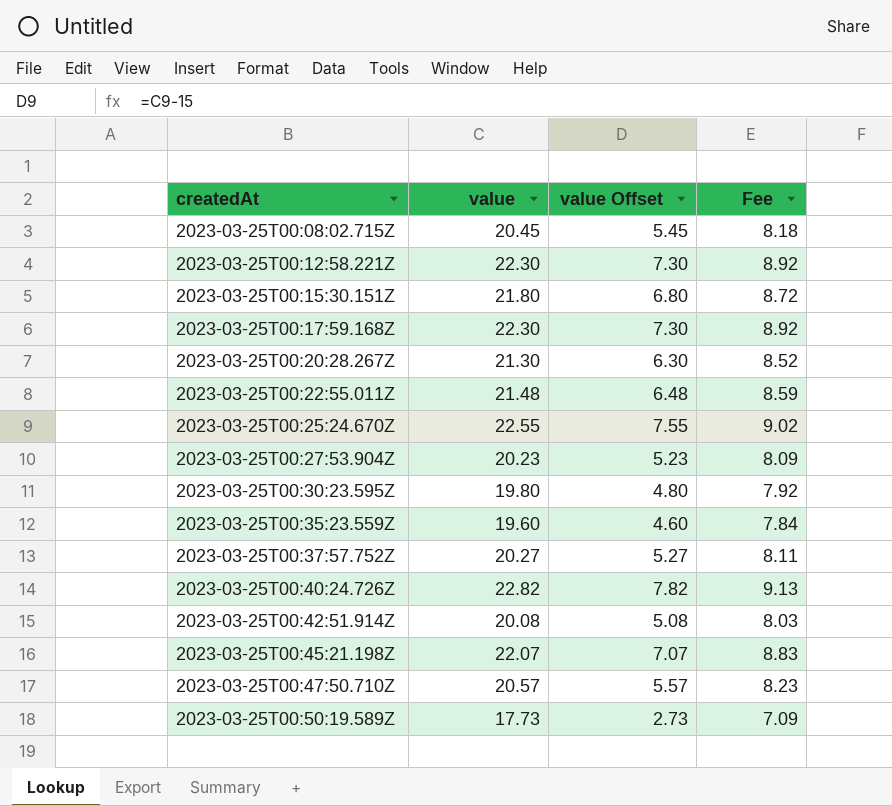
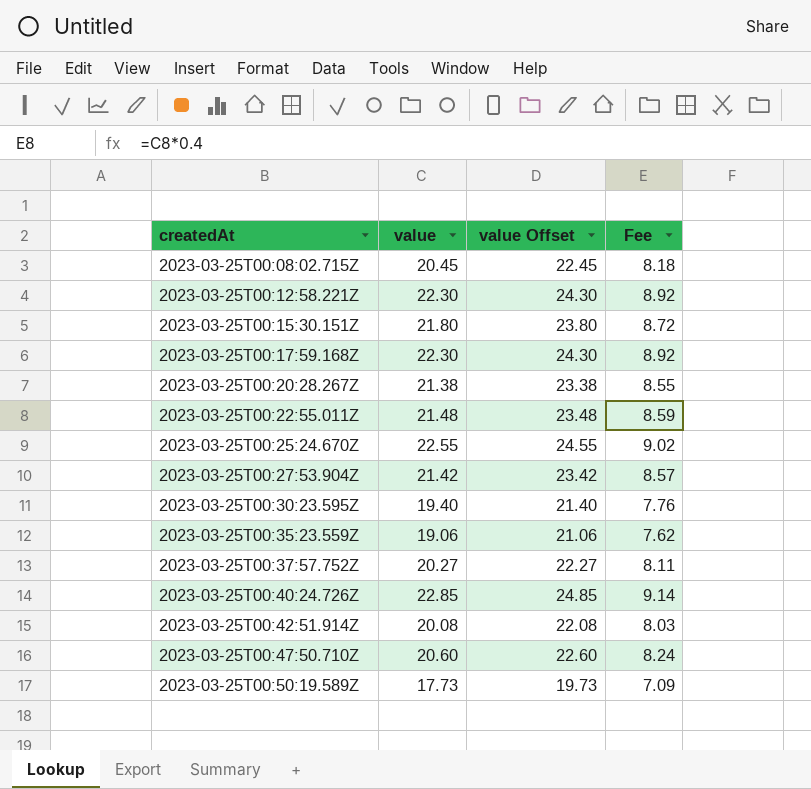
column value Offset | formula: [value] - 15 -> [value] + 2
row 2023-03-25T00:45:21.198Z: 22.07 | 7.07 | 8.83 -> none
2023-03-25T00:20:28.267Z | value: 21.30 -> 21.38
2023-03-25T00:20:28.267Z | Fee: 8.52 -> 8.55
2023-03-25T00:27:53.904Z | value: 20.23 -> 21.42
2023-03-25T00:27:53.904Z | Fee: 8.09 -> 8.57
2023-03-25T00:30:23.595Z | value: 19.80 -> 19.40
2023-03-25T00:30:23.595Z | Fee: 7.92 -> 7.76
2023-03-25T00:35:23.559Z | value: 19.60 -> 19.06
2023-03-25T00:35:23.559Z | Fee: 7.84 -> 7.62
2023-03-25T00:40:24.726Z | value: 22.82 -> 22.85
2023-03-25T00:40:24.726Z | Fee: 9.13 -> 9.14
2023-03-25T00:47:50.710Z | value: 20.57 -> 20.60
2023-03-25T00:47:50.710Z | Fee: 8.23 -> 8.24

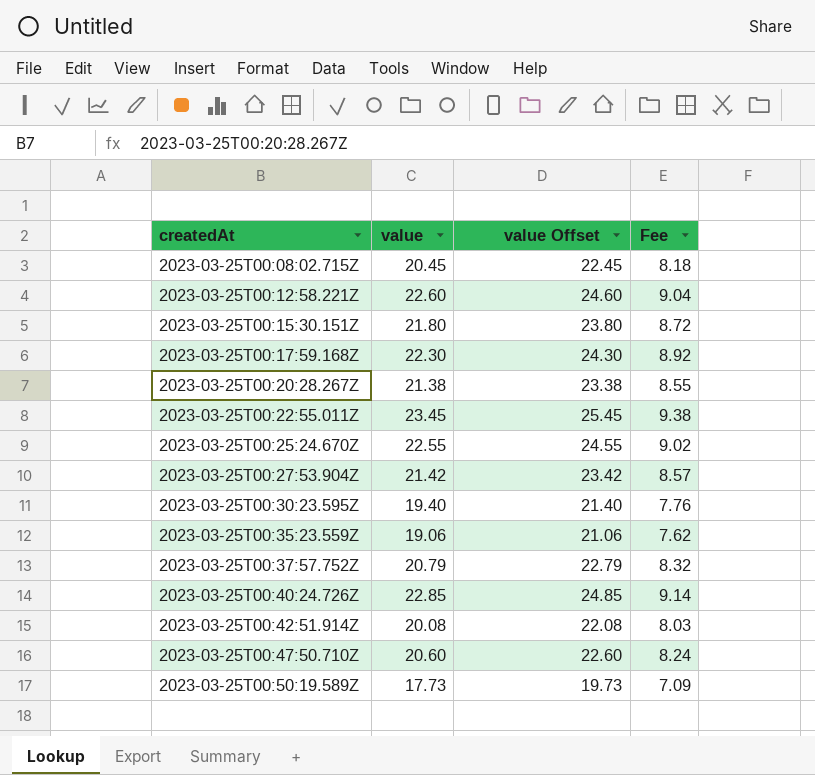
2023-03-25T00:12:58.221Z | value: 22.30 -> 22.60
2023-03-25T00:12:58.221Z | value Offset: 24.30 -> 24.60
2023-03-25T00:12:58.221Z | Fee: 8.92 -> 9.04
2023-03-25T00:22:55.011Z | value: 21.48 -> 23.45
2023-03-25T00:22:55.011Z | value Offset: 23.48 -> 25.45
2023-03-25T00:22:55.011Z | Fee: 8.59 -> 9.38
2023-03-25T00:37:57.752Z | value: 20.27 -> 20.79
2023-03-25T00:37:57.752Z | value Offset: 22.27 -> 22.79
2023-03-25T00:37:57.752Z | Fee: 8.11 -> 8.32

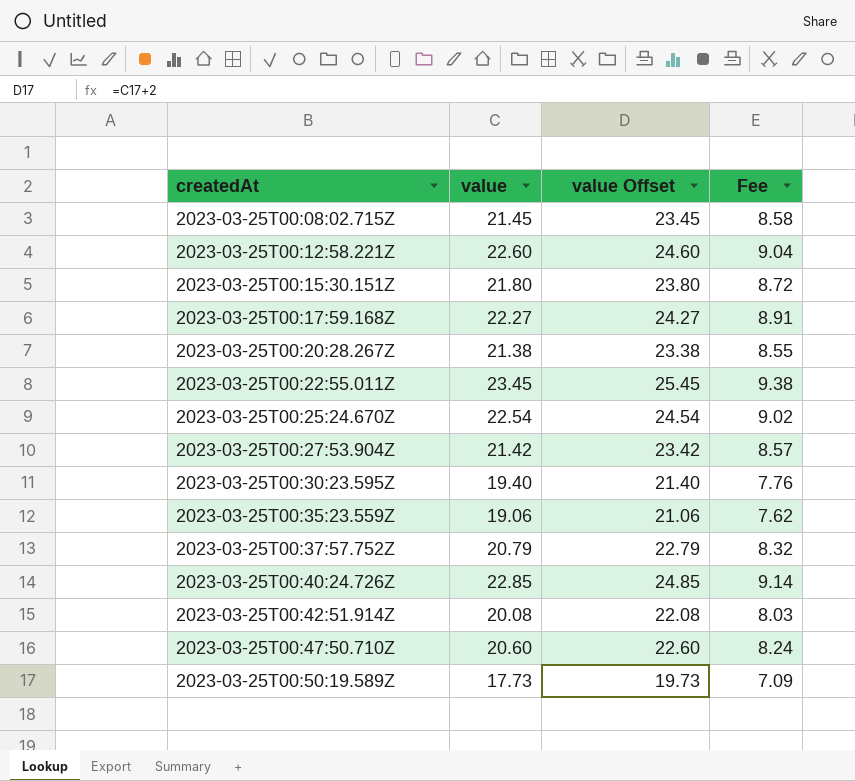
2023-03-25T00:08:02.715Z | value: 20.45 -> 21.45
2023-03-25T00:08:02.715Z | value Offset: 22.45 -> 23.45
2023-03-25T00:08:02.715Z | Fee: 8.18 -> 8.58
2023-03-25T00:17:59.168Z | value: 22.30 -> 22.27
2023-03-25T00:17:59.168Z | value Offset: 24.30 -> 24.27
2023-03-25T00:17:59.168Z | Fee: 8.92 -> 8.91
2023-03-25T00:25:24.670Z | value: 22.55 -> 22.54
2023-03-25T00:25:24.670Z | value Offset: 24.55 -> 24.54

